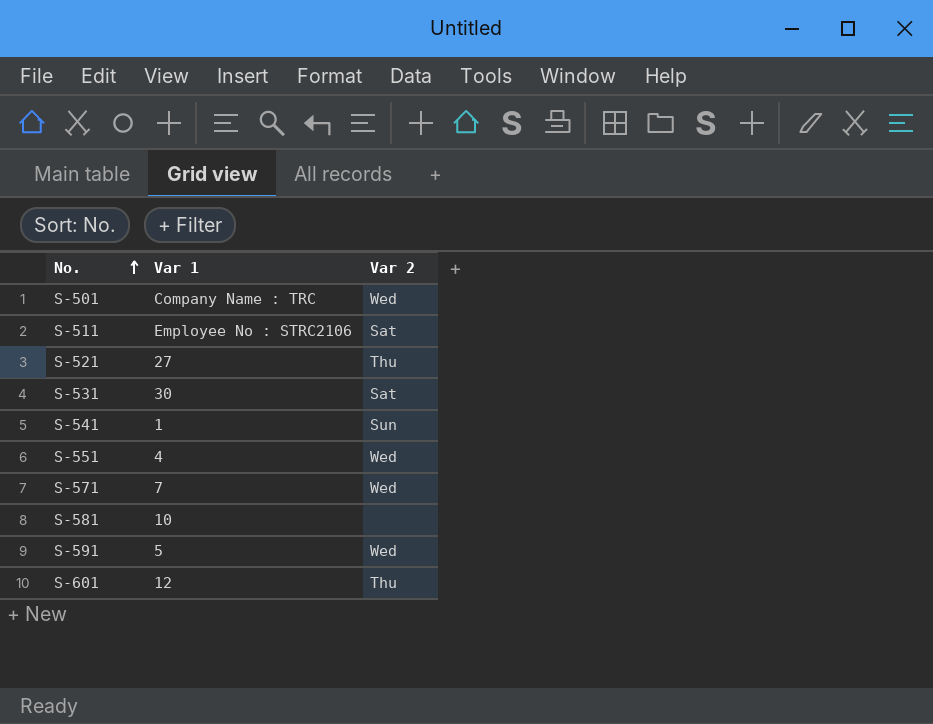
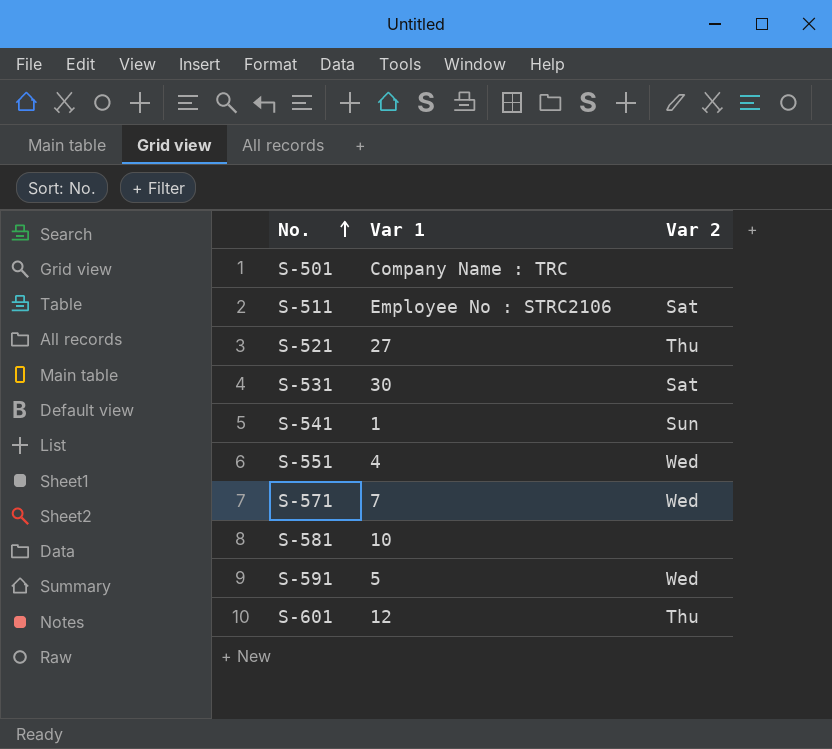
S-501 | Var 2: Wed -> none

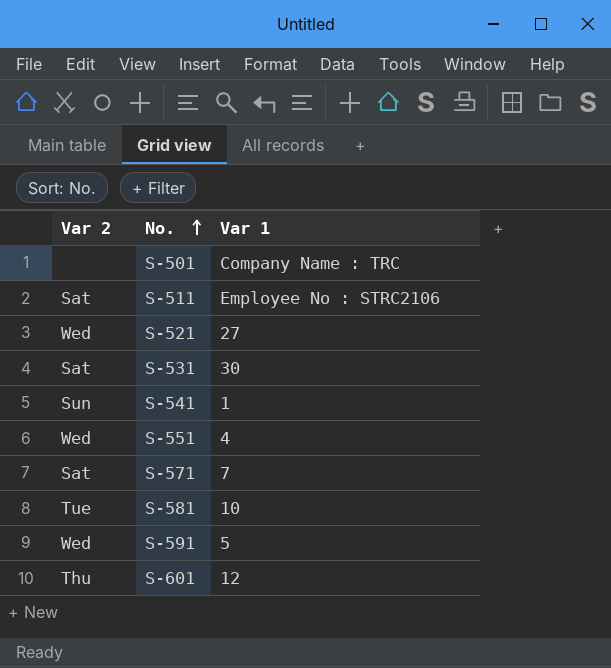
column Var 2 | position: 3 -> 1
S-521 | Var 2: Thu -> Wed
S-571 | Var 2: Wed -> Sat
S-581 | Var 2: none -> Tue

